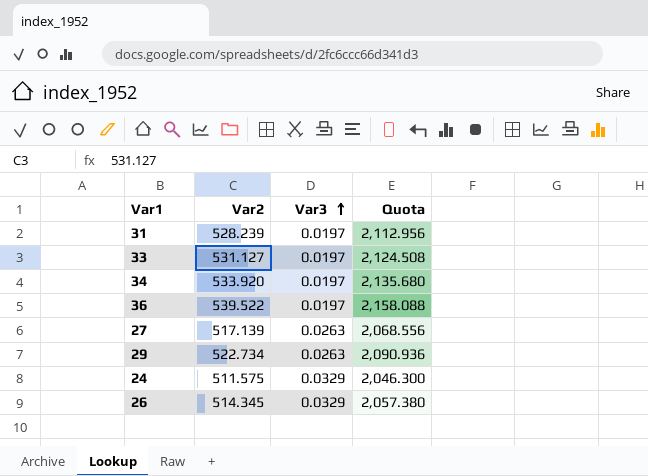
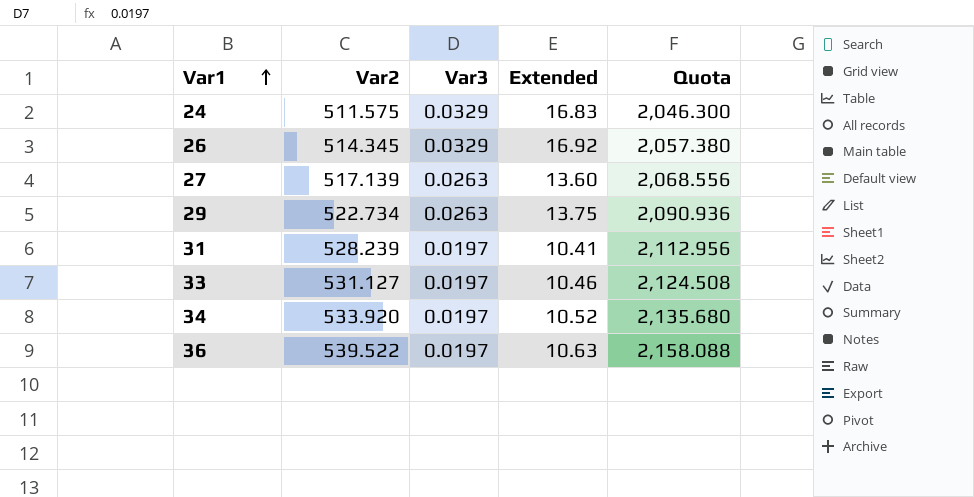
row order: Var3 ascending -> Var1 ascending
column Extended | formula: none -> [Var2] * [Var3]

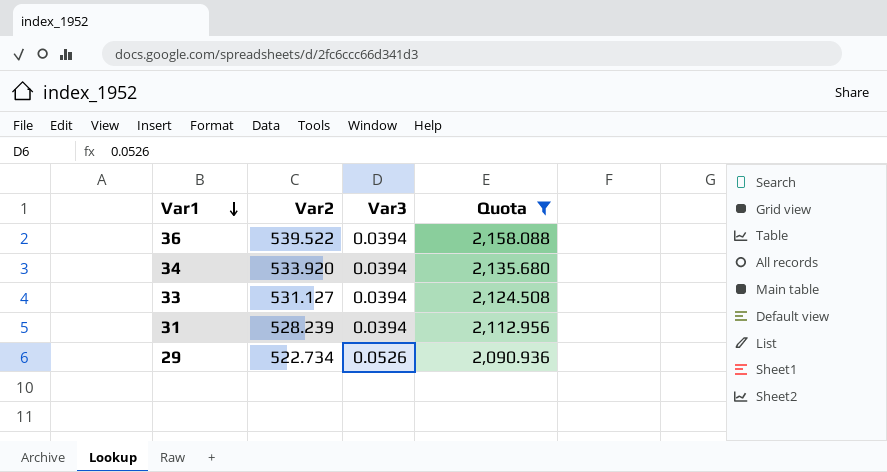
filter: none -> Quota >= 2,090.936
row order: Var1 ascending -> Var1 descending
column Extended | formula: [Var2] * [Var3] -> none
36 | Var3: 0.0197 -> 0.0394
34 | Var3: 0.0197 -> 0.0394
33 | Var3: 0.0197 -> 0.0394
31 | Var3: 0.0197 -> 0.0394
29 | Var3: 0.0263 -> 0.0526

